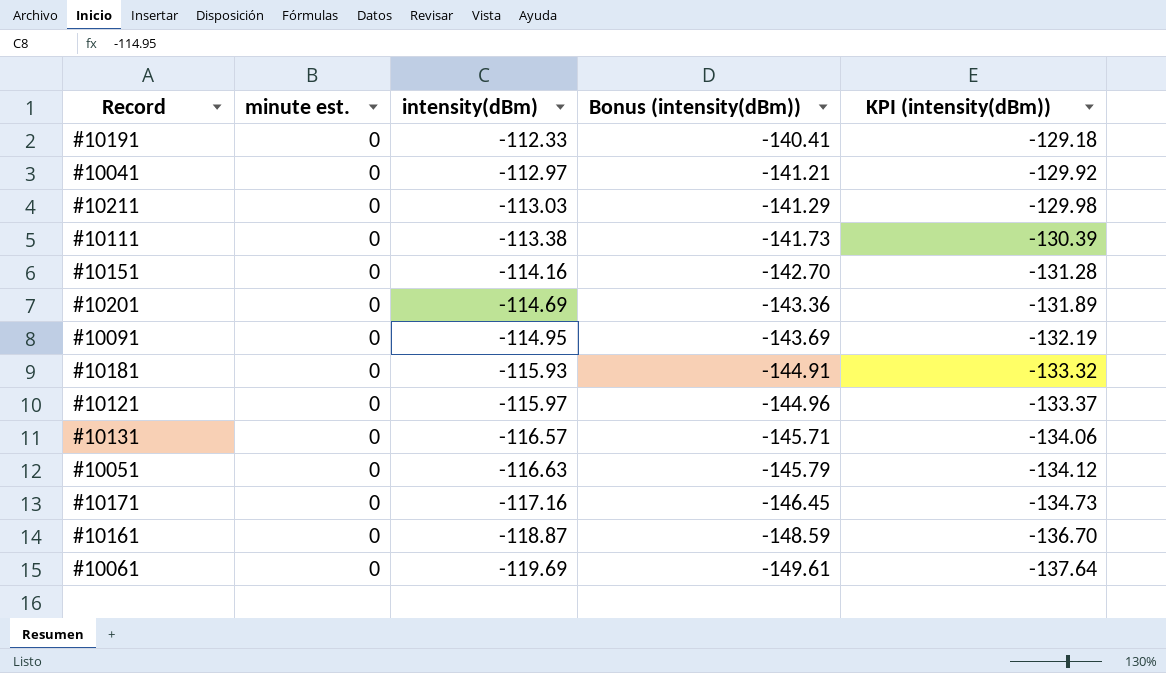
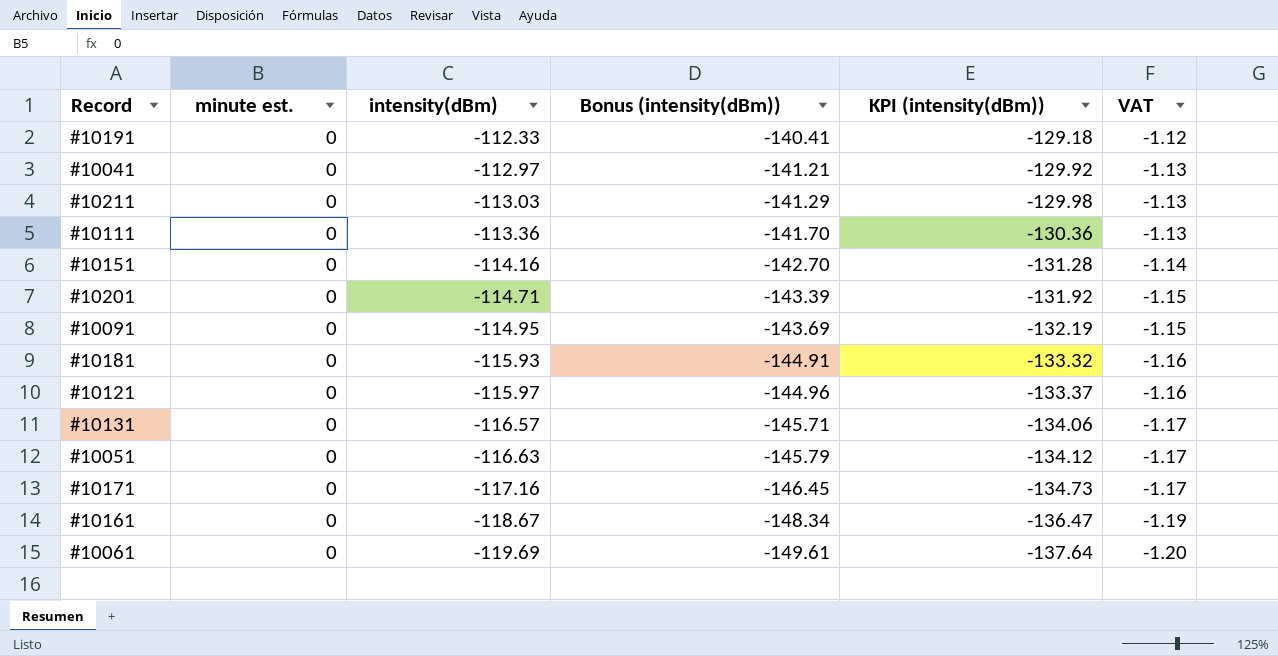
column VAT | formula: none -> [intensity(dBm)] * 0.01
#10111 | intensity(dBm): -113.38 -> -113.36
#10111 | Bonus (intensity(dBm)): -141.73 -> -141.70
#10111 | KPI (intensity(dBm)): -130.39 -> -130.36
#10201 | intensity(dBm): -114.69 -> -114.71
#10201 | Bonus (intensity(dBm)): -143.36 -> -143.39
#10201 | KPI (intensity(dBm)): -131.89 -> -131.92
#10161 | intensity(dBm): -118.87 -> -118.67
#10161 | Bonus (intensity(dBm)): -148.59 -> -148.34
#10161 | KPI (intensity(dBm)): -136.70 -> -136.47

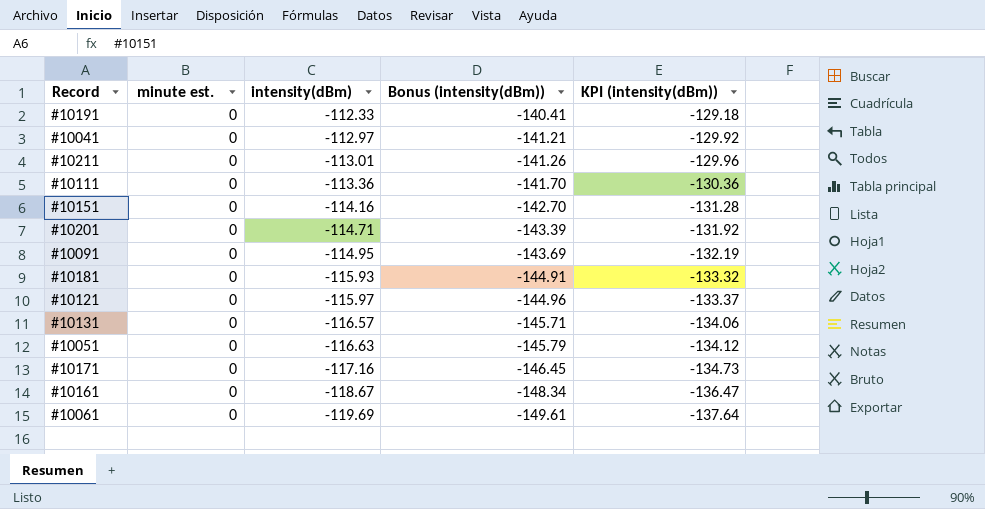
column VAT | formula: [intensity(dBm)] * 0.01 -> none
#10211 | intensity(dBm): -113.03 -> -113.01
#10211 | Bonus (intensity(dBm)): -141.29 -> -141.26
#10211 | KPI (intensity(dBm)): -129.98 -> -129.96

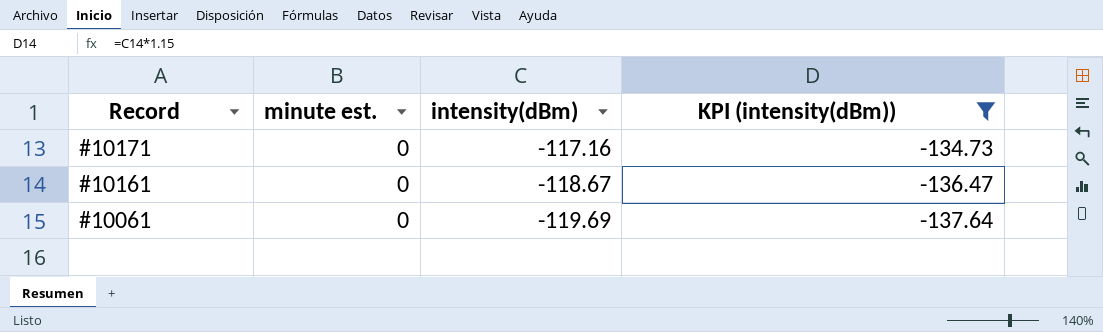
filter: none -> KPI (intensity(dBm)) <= -134.73
column Bonus (intensity(dBm)) | formula: [intensity(dBm)] * 1.25 -> none

